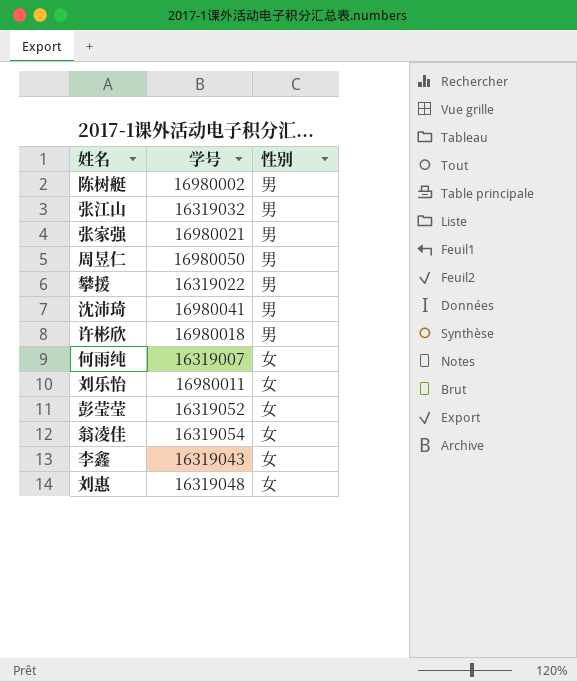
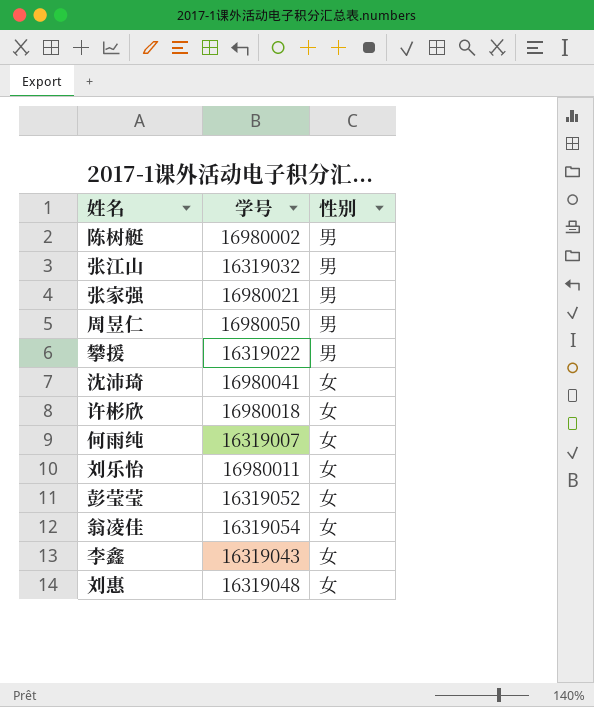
沈沛琦 | 性别: 男 -> 女
许彬欣 | 性别: 男 -> 女

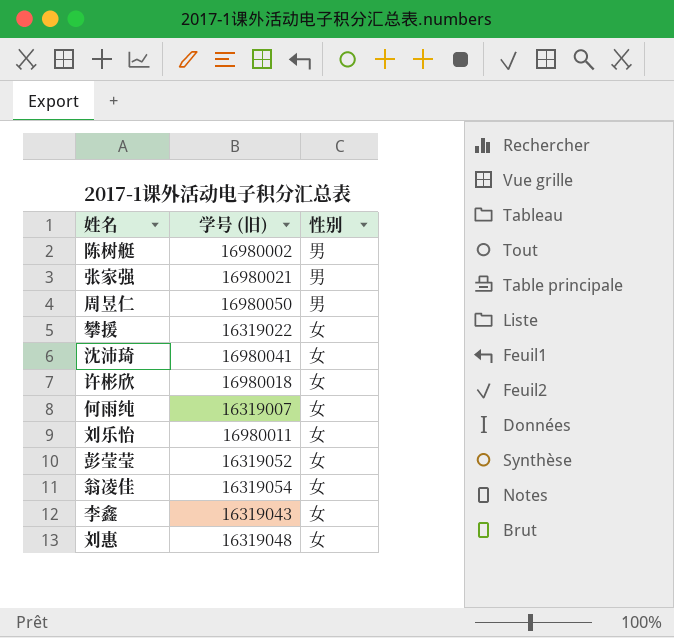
column name: 学号 -> 学号 (旧)
row 张江山: 16319032 | 男 -> none
攀援 | 性别: 男 -> 女

